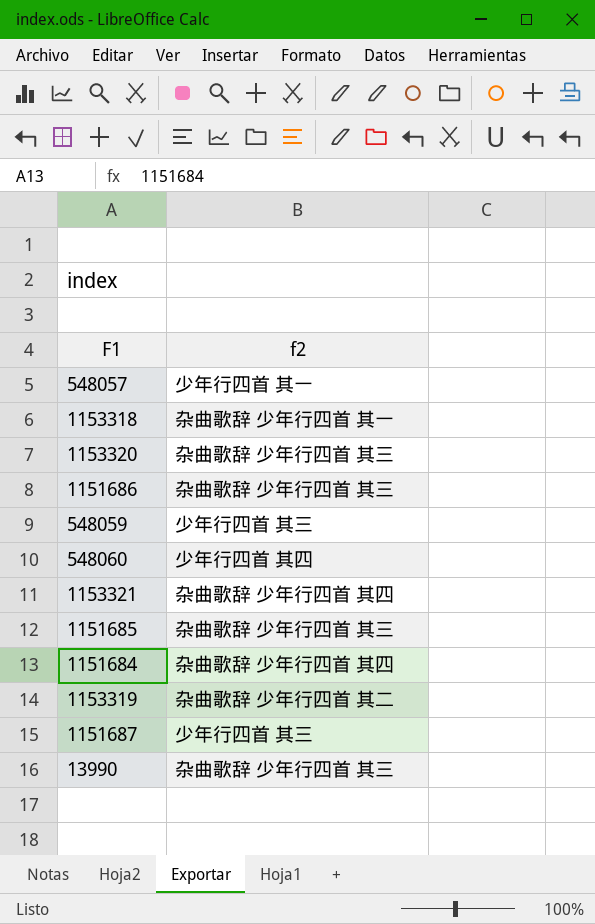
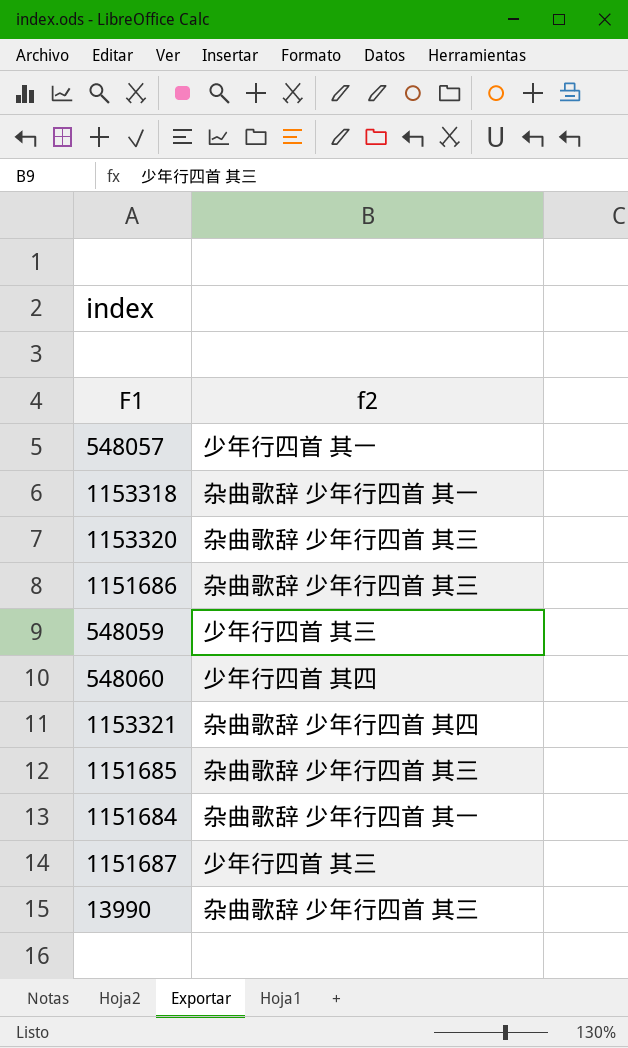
row 1153319: 杂曲歌辞 少年行四首 其二 -> none
1151684 | f2: 杂曲歌辞 少年行四首 其四 -> 杂曲歌辞 少年行四首 其一

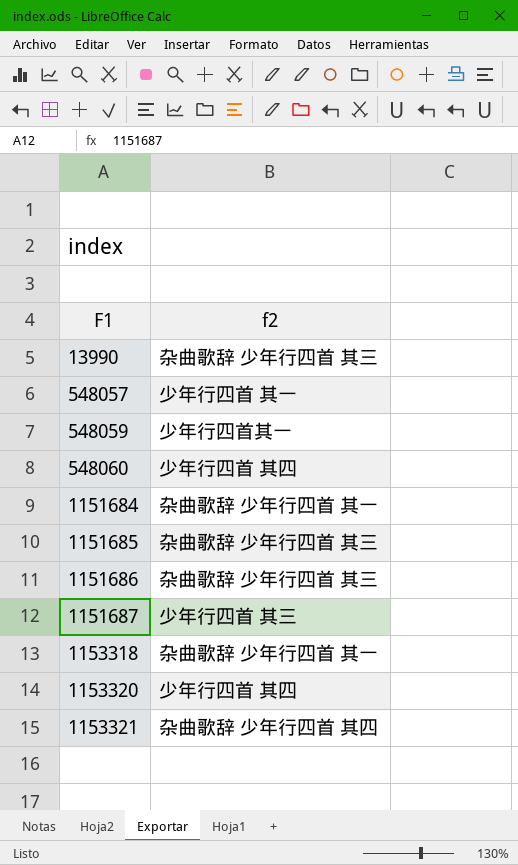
row order: none -> F1 ascending
548059 | f2: 少年行四首 其三 -> 少年行四首其一
1153320 | f2: 杂曲歌辞 少年行四首 其三 -> 少年行四首 其四

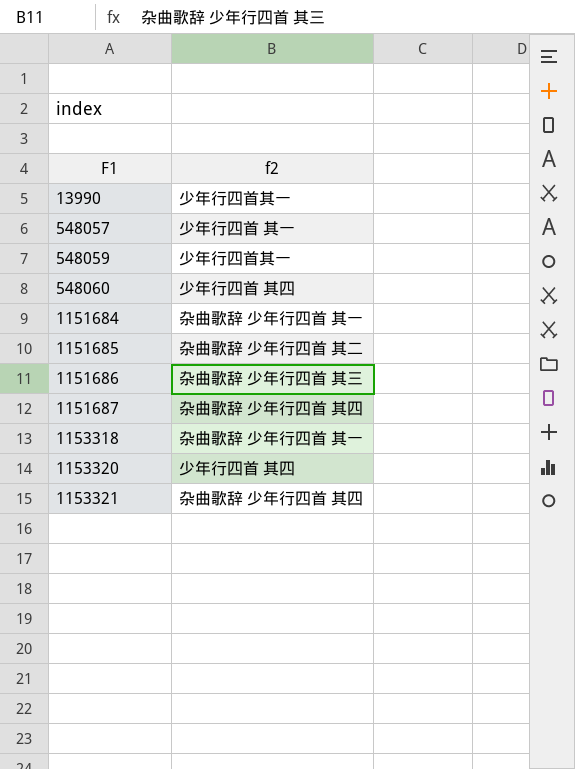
13990 | f2: 杂曲歌辞 少年行四首 其三 -> 少年行四首其一
1151685 | f2: 杂曲歌辞 少年行四首 其三 -> 杂曲歌辞 少年行四首 其二
1151687 | f2: 少年行四首 其三 -> 杂曲歌辞 少年行四首 其四

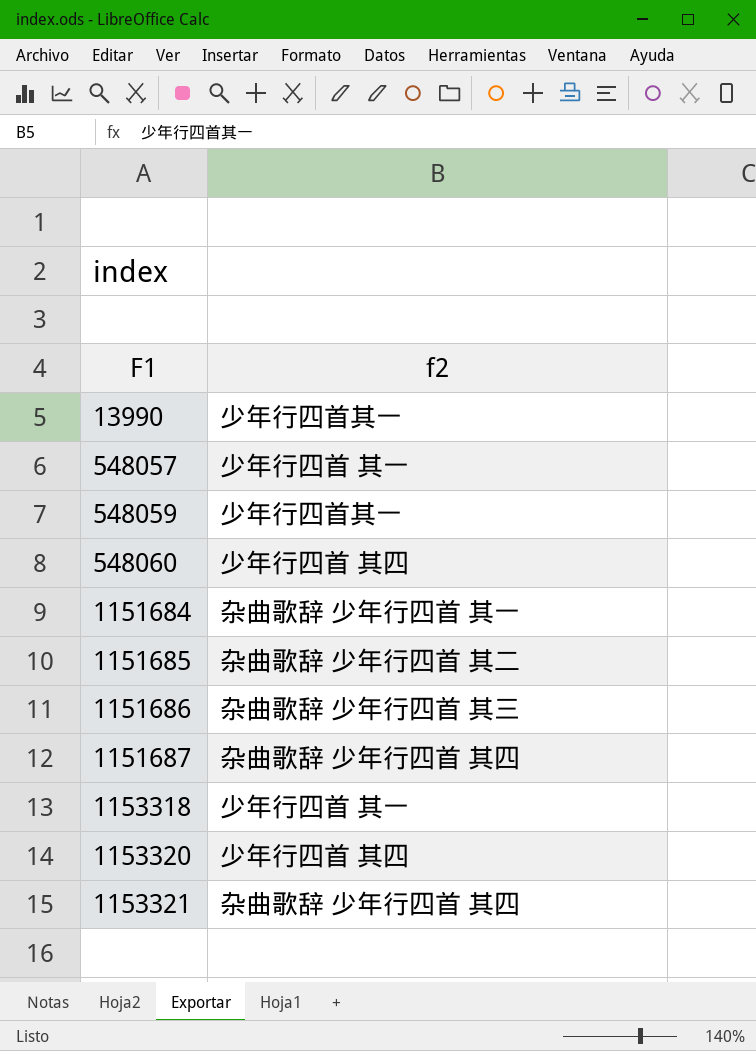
1153318 | f2: 杂曲歌辞 少年行四首 其一 -> 少年行四首 其一

